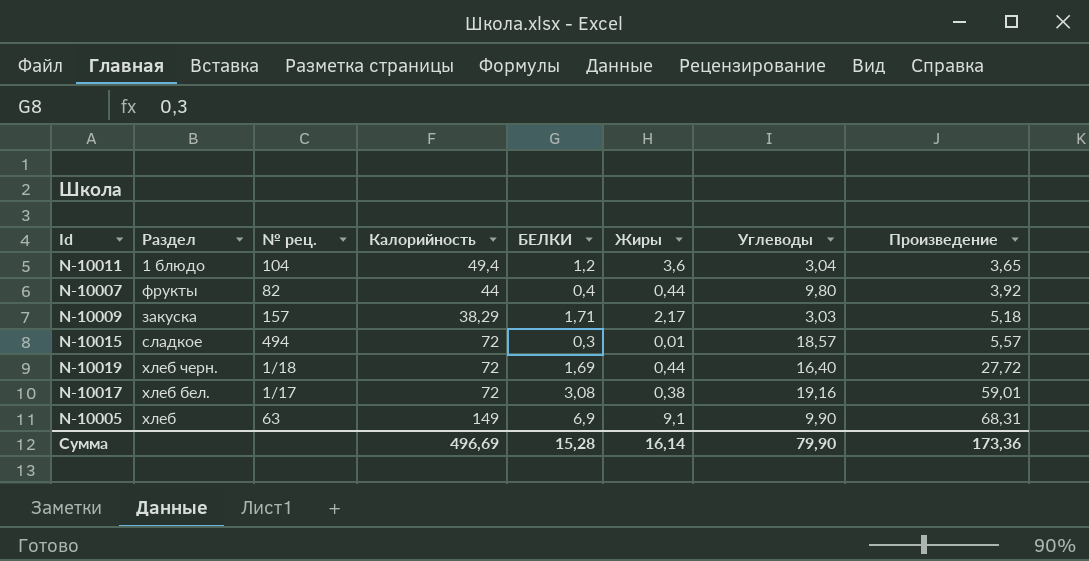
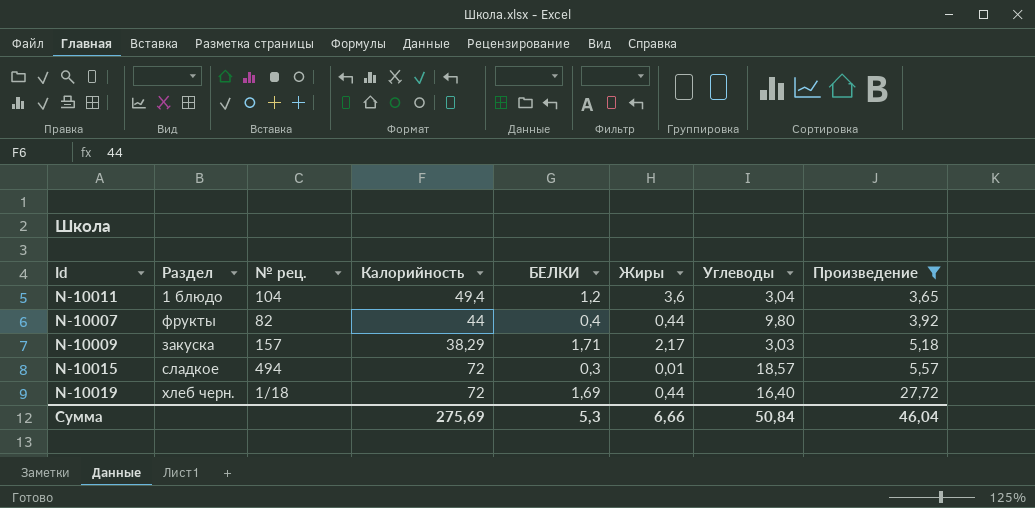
filter: none -> Произведение <= 27,72
Сумма | Калорийность: 496,69 -> 275,69
Сумма | БЕЛКИ: 15,28 -> 5,3
Сумма | Жиры: 16,14 -> 6,66
Сумма | Углеводы: 79,90 -> 50,84
Сумма | Произведение: 173,36 -> 46,04

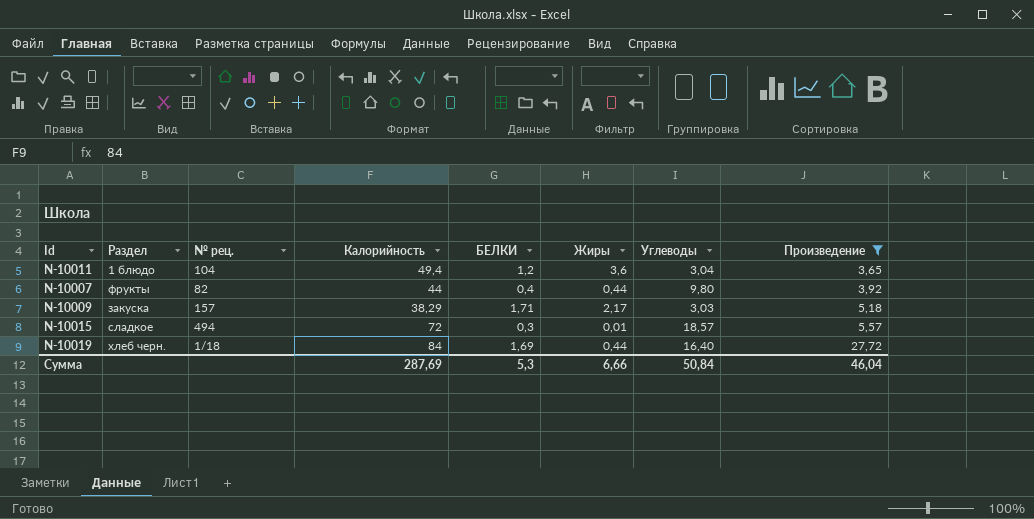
N-10019 | Калорийность: 72 -> 84
Сумма | Калорийность: 275,69 -> 287,69

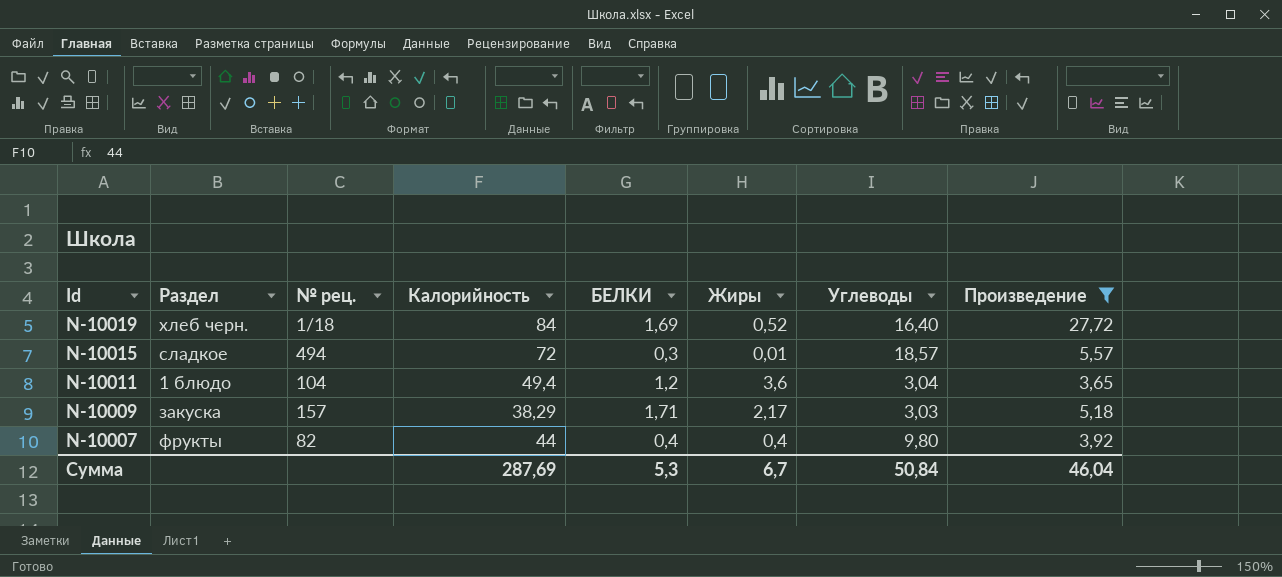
row order: Произведение ascending -> Id descending
N-10019 | Жиры: 0,44 -> 0,52
N-10007 | Жиры: 0,44 -> 0,4
Сумма | Жиры: 6,66 -> 6,7

